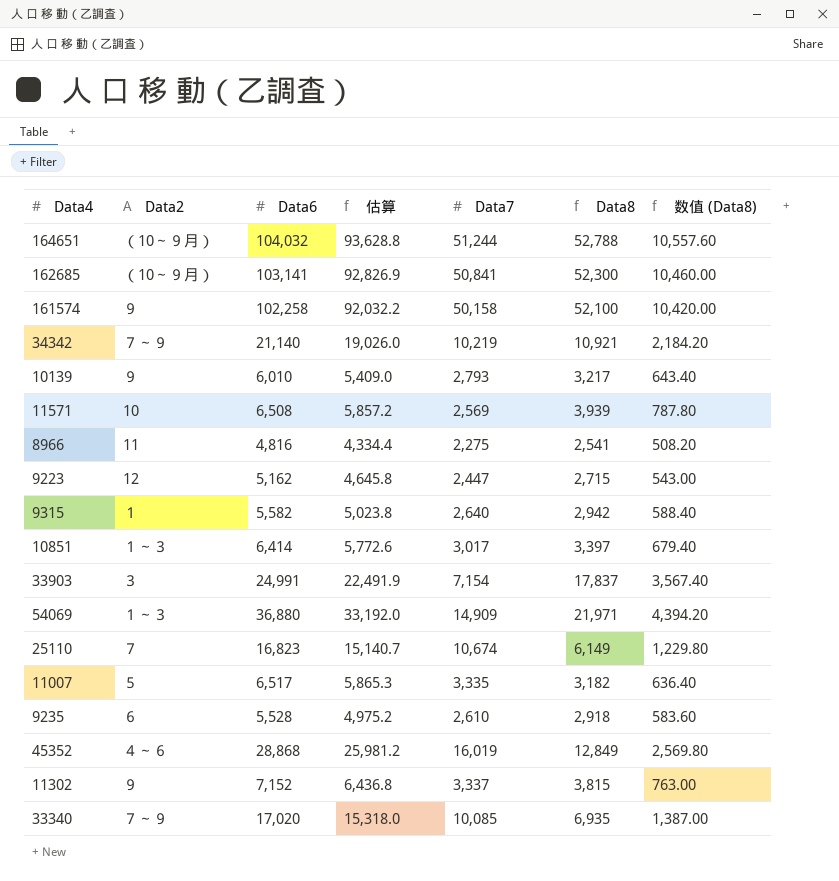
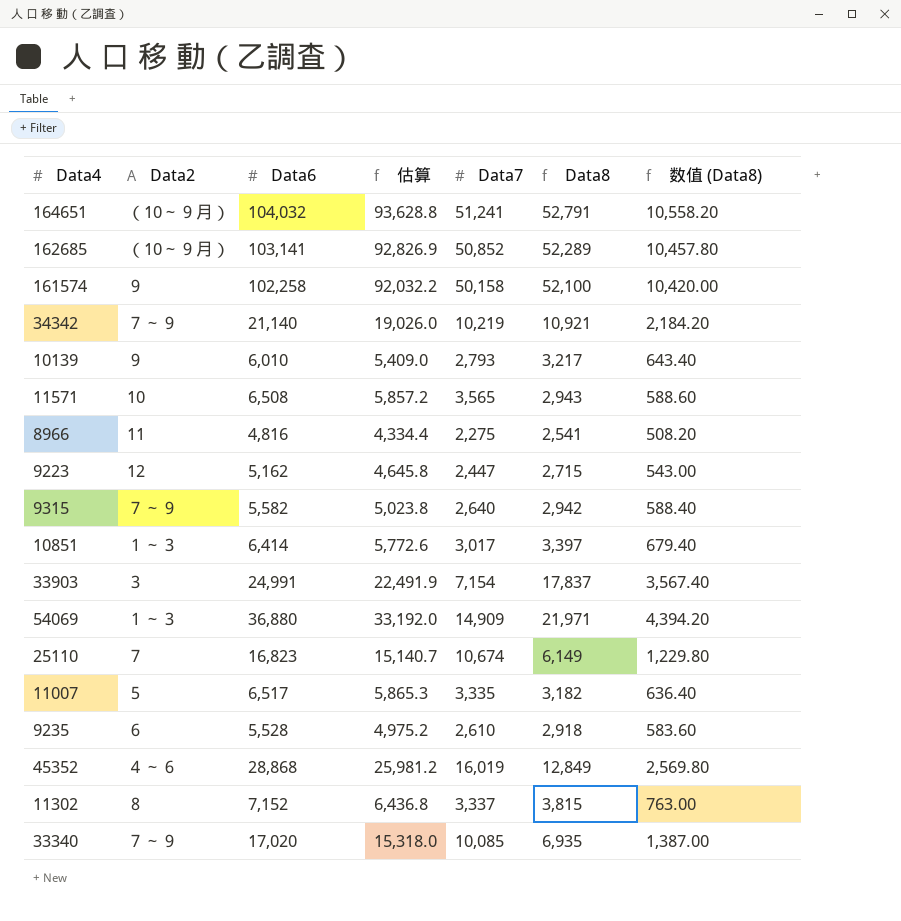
164651 | Data7: 51,244 -> 51,241
164651 | Data8: 52,788 -> 52,791
164651 | 数值 (Data8): 10,557.60 -> 10,558.20
162685 | Data7: 50,841 -> 50,852
162685 | Data8: 52,300 -> 52,289
162685 | 数值 (Data8): 10,460.00 -> 10,457.80
11571 | Data7: 2,569 -> 3,565
11571 | Data8: 3,939 -> 2,943
11571 | 数值 (Data8): 787.80 -> 588.60
9315 | Data2: １ -> ７～９
11302 | Data2: ９ -> ８

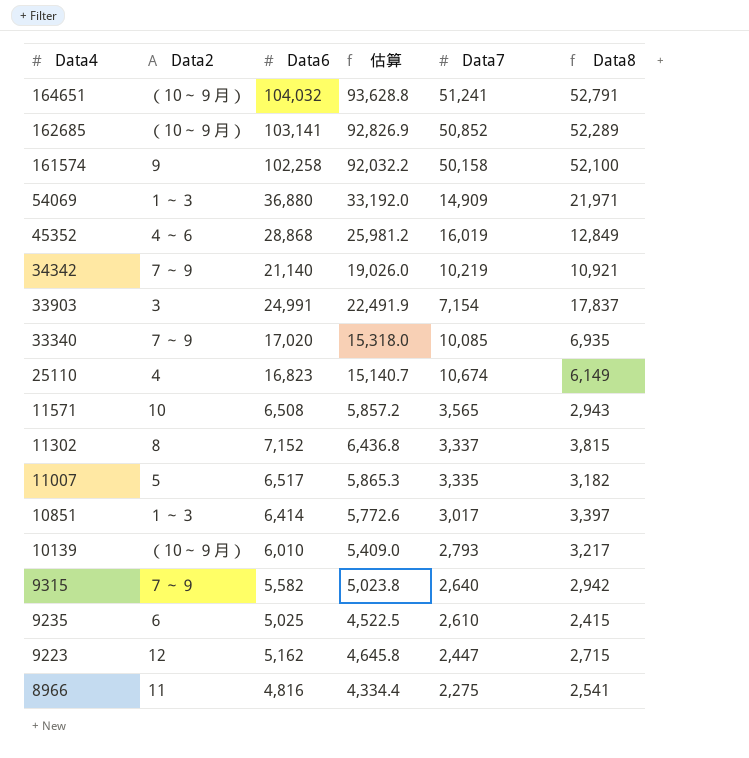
row order: none -> Data4 descending
column 数值 (Data8) | formula: [Data8] * 0.2 -> none
25110 | Data2: ７ -> ４
10139 | Data2: ９ -> （10～９月）
9235 | Data6: 5,528 -> 5,025
9235 | 估算: 4,975.2 -> 4,522.5
9235 | Data8: 2,918 -> 2,415

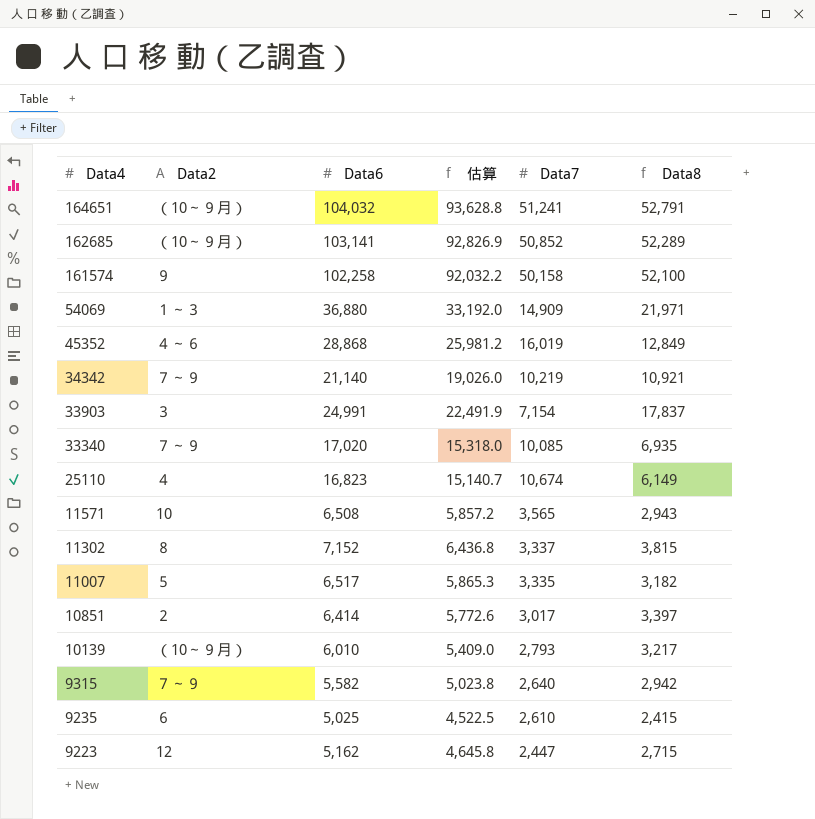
row 8966: 11 | 4,816 | 4,334.4 | 2,275 | 2,541 -> none
10851 | Data2: １～３ -> ２

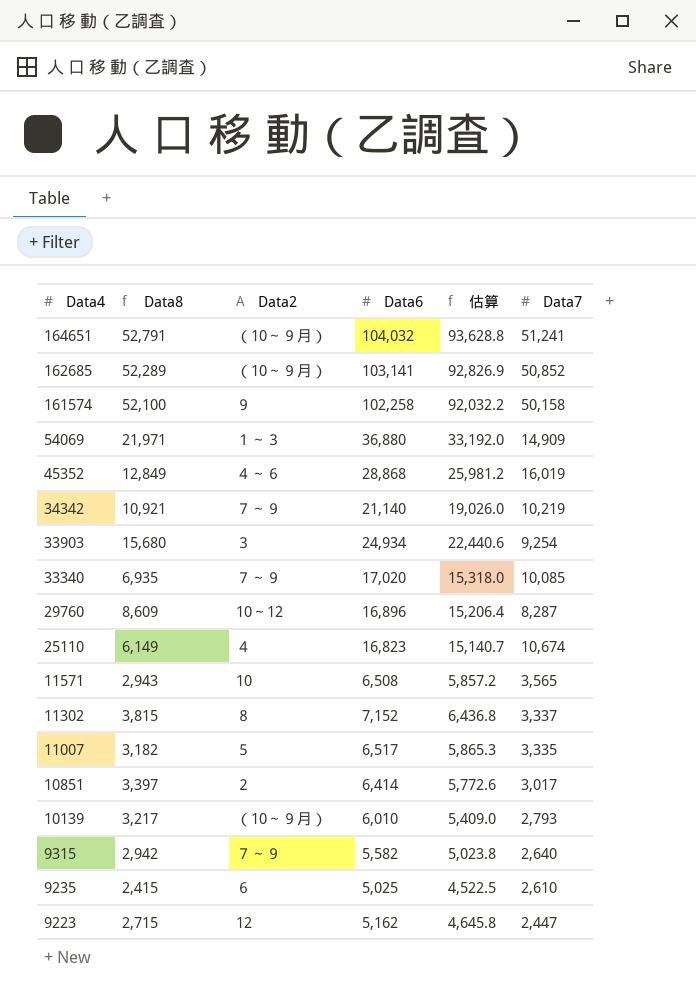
column Data8 | position: 6 -> 2
33903 | Data8: 17,837 -> 15,680
33903 | Data6: 24,991 -> 24,934
33903 | 估算: 22,491.9 -> 22,440.6
33903 | Data7: 7,154 -> 9,254
row 29760: none -> 8,609 | 10～12 | 16,896 | 15,206.4 | 8,287

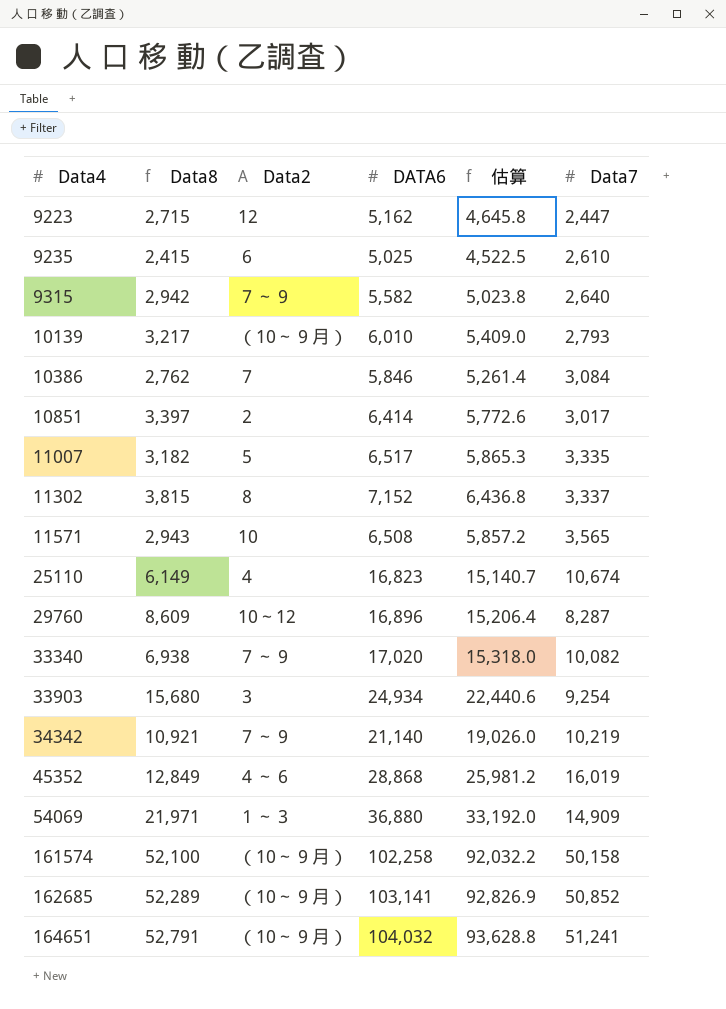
row order: Data4 descending -> Data4 ascending
column name: Data6 -> DATA6
row 10386: none -> 2,762 | ７ | 5,846 | 5,261.4 | 3,084
33340 | Data8: 6,935 -> 6,938
33340 | Data7: 10,085 -> 10,082
161574 | Data2: ９ -> （10～９月）

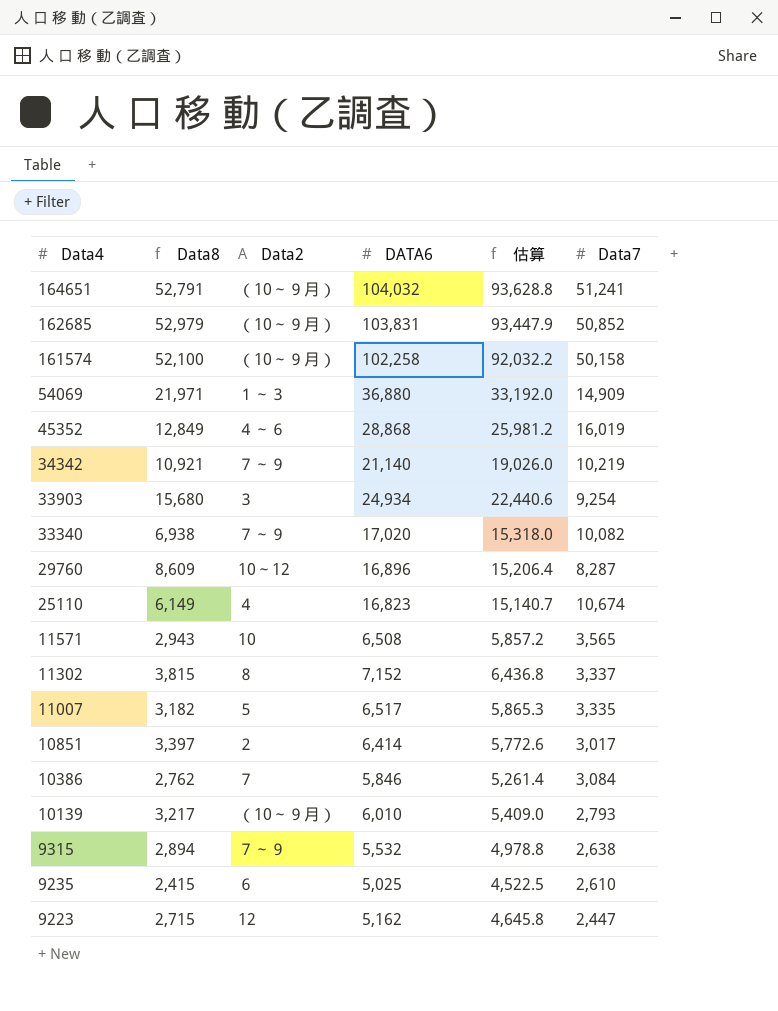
row order: Data4 ascending -> Data4 descending
162685 | Data8: 52,289 -> 52,979
162685 | DATA6: 103,141 -> 103,831
162685 | 估算: 92,826.9 -> 93,447.9
9315 | Data8: 2,942 -> 2,894
9315 | DATA6: 5,582 -> 5,532
9315 | 估算: 5,023.8 -> 4,978.8
9315 | Data7: 2,640 -> 2,638

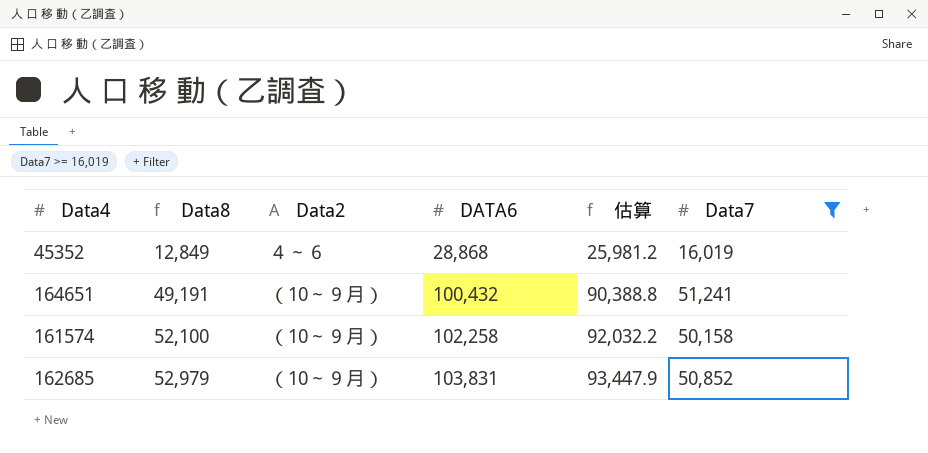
filter: none -> Data7 >= 16,019
row order: Data4 descending -> Data8 ascending
164651 | Data8: 52,791 -> 49,191
164651 | DATA6: 104,032 -> 100,432
164651 | 估算: 93,628.8 -> 90,388.8

